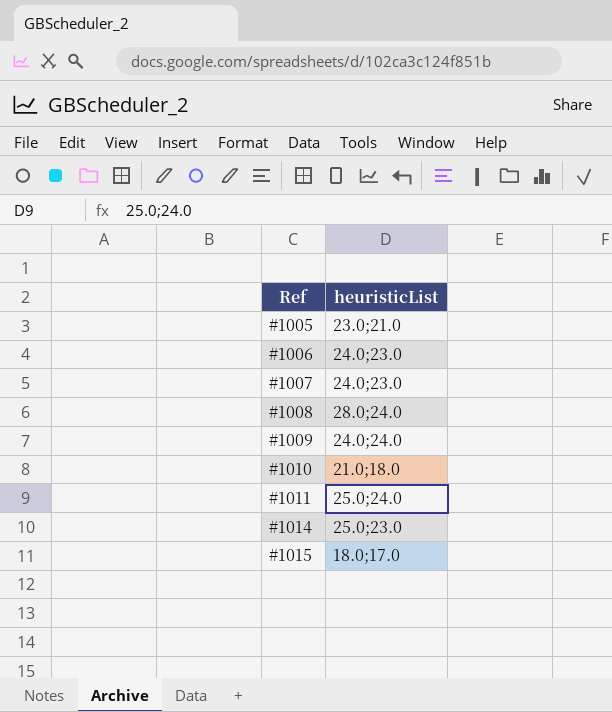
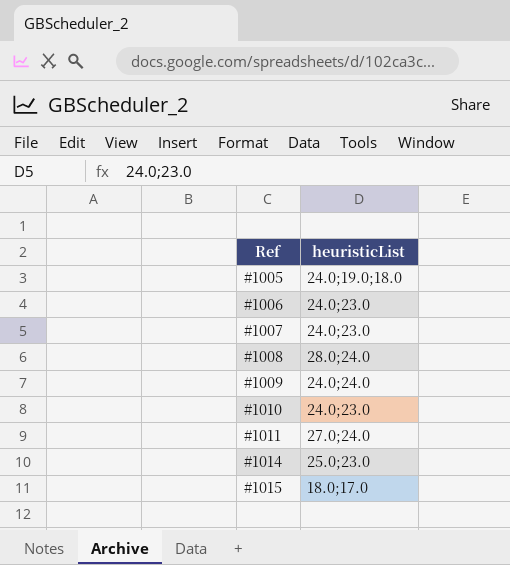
#1005 | heuristicList: 23.0;21.0 -> 24.0;19.0;18.0
#1010 | heuristicList: 21.0;18.0 -> 24.0;23.0
#1011 | heuristicList: 25.0;24.0 -> 27.0;24.0

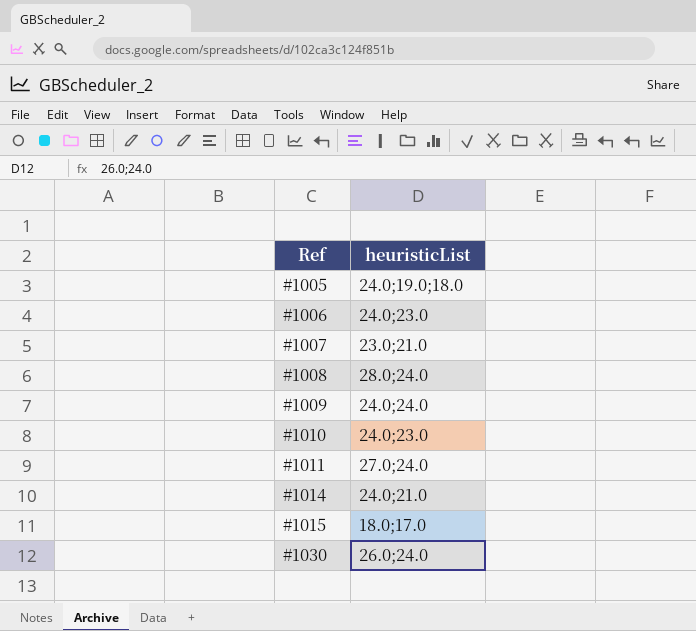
#1007 | heuristicList: 24.0;23.0 -> 23.0;21.0
#1014 | heuristicList: 25.0;23.0 -> 24.0;21.0
row #1030: none -> 26.0;24.0

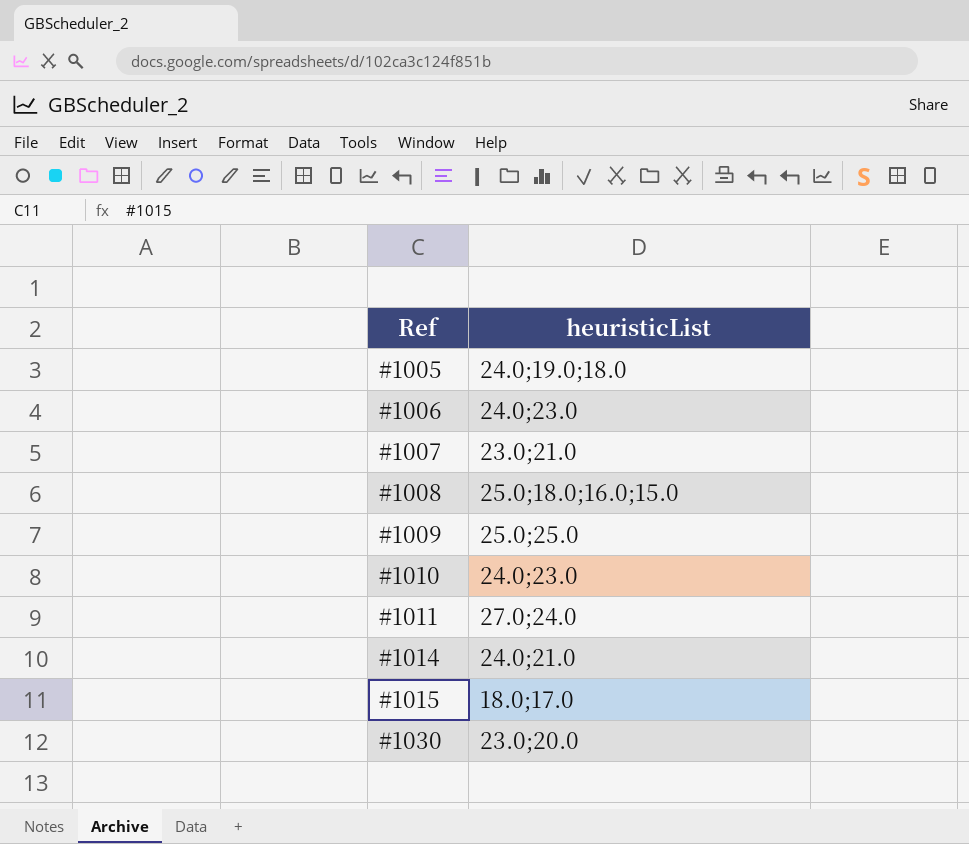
#1008 | heuristicList: 28.0;24.0 -> 25.0;18.0;16.0;15.0
#1009 | heuristicList: 24.0;24.0 -> 25.0;25.0
#1030 | heuristicList: 26.0;24.0 -> 23.0;20.0

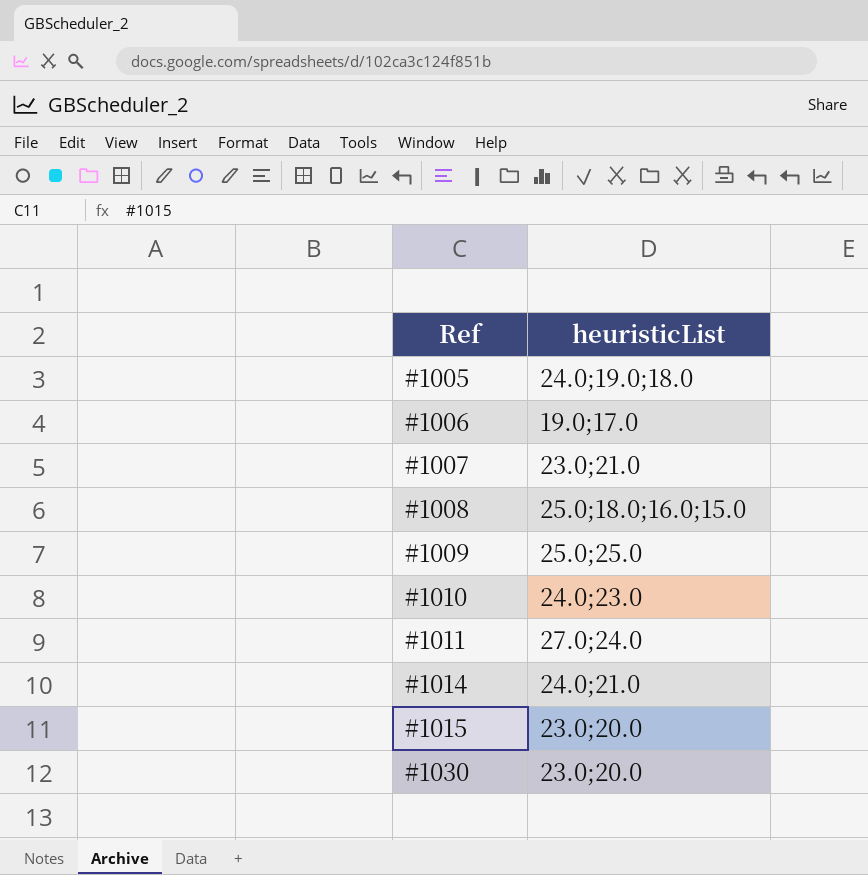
#1006 | heuristicList: 24.0;23.0 -> 19.0;17.0
#1015 | heuristicList: 18.0;17.0 -> 23.0;20.0

